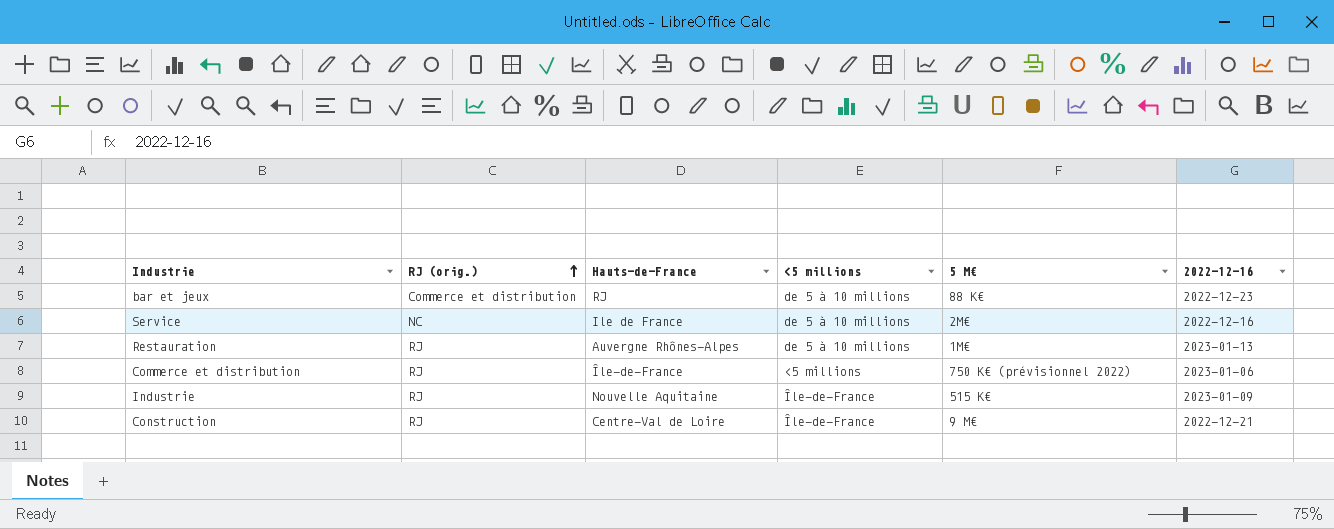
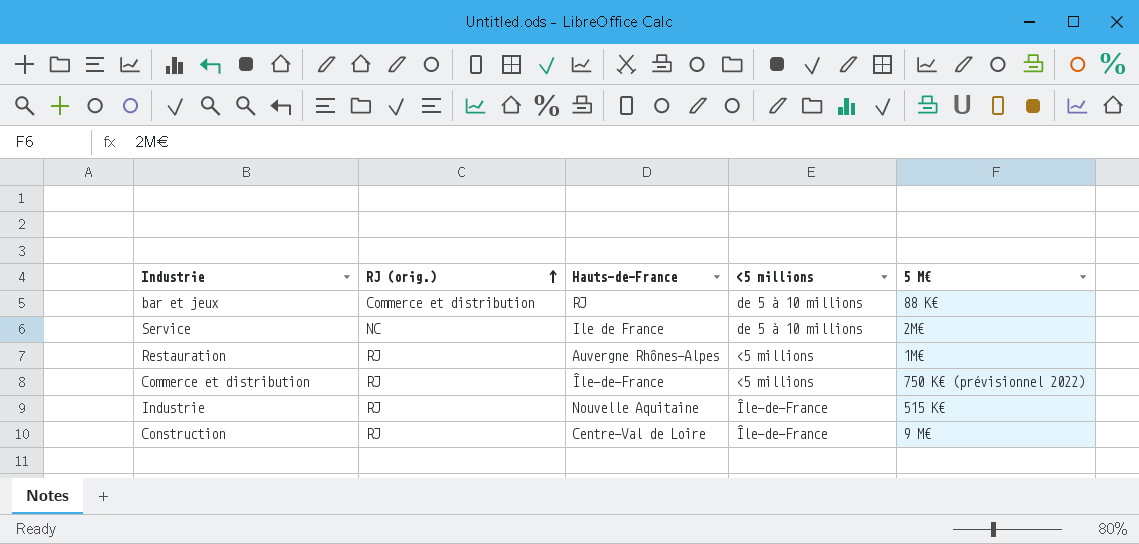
column 2022-12-16 | position: 6 -> none
Restauration | <5 millions: de 5 à 10 millions -> <5 millions

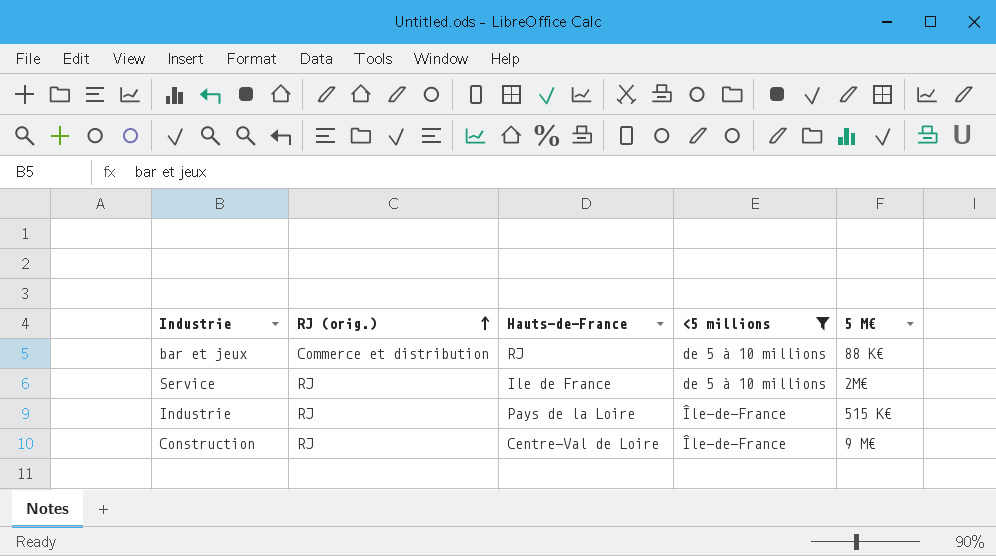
filter: none -> <5 millions != <5 millions
Service | RJ (orig.): NC -> RJ
Industrie | Hauts-de-France: Nouvelle Aquitaine -> Pays de la Loire

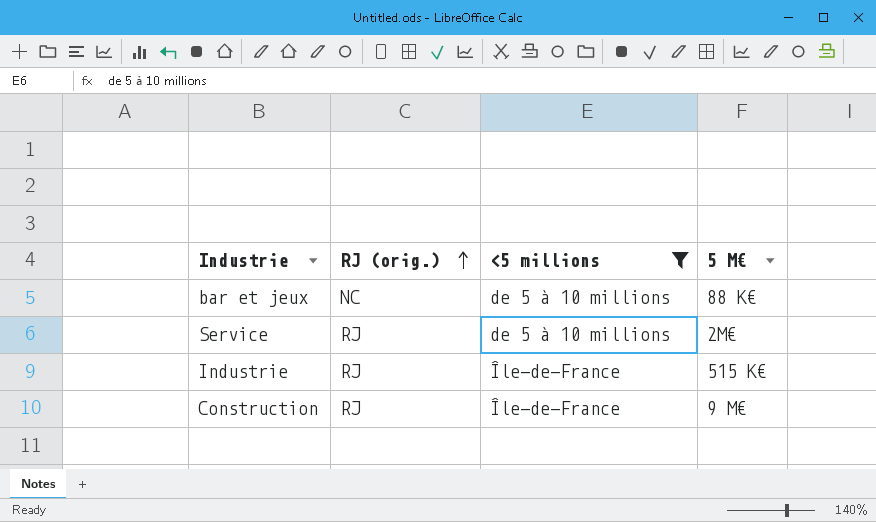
column Hauts-de-France | position: 3 -> none
bar et jeux | RJ (orig.): Commerce et distribution -> NC

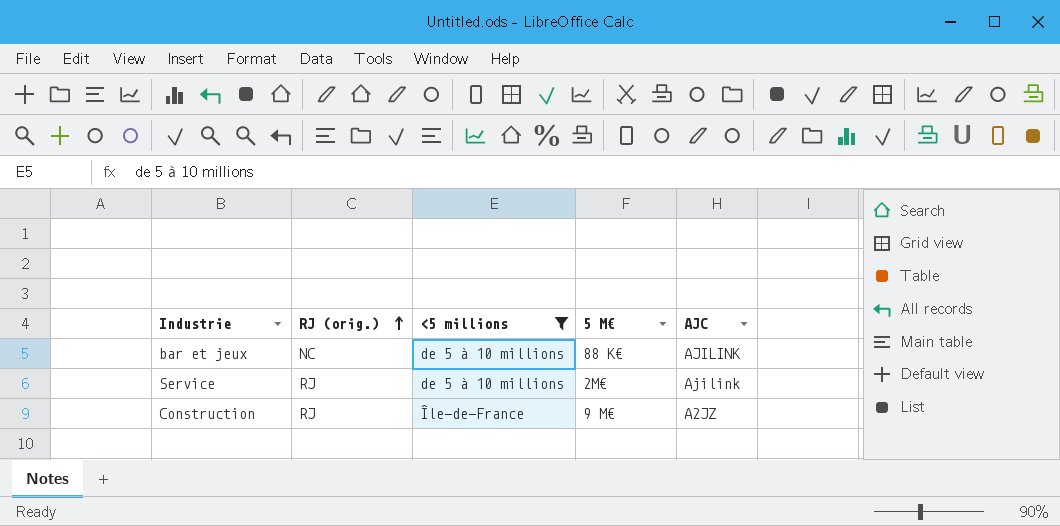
column AJC | position: none -> 5
row Industrie: RJ | Île-de-France | 515 K€ -> none

